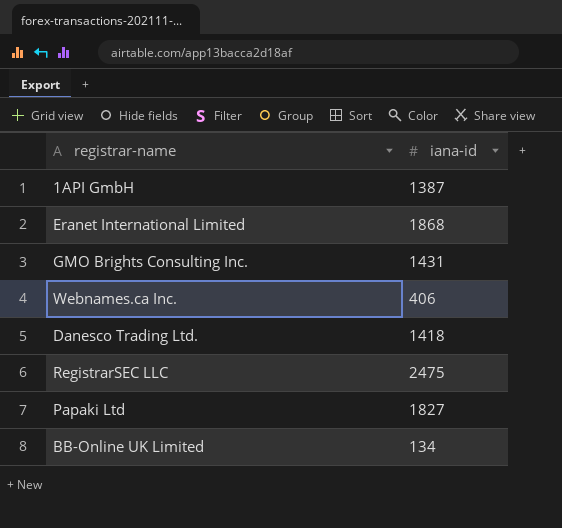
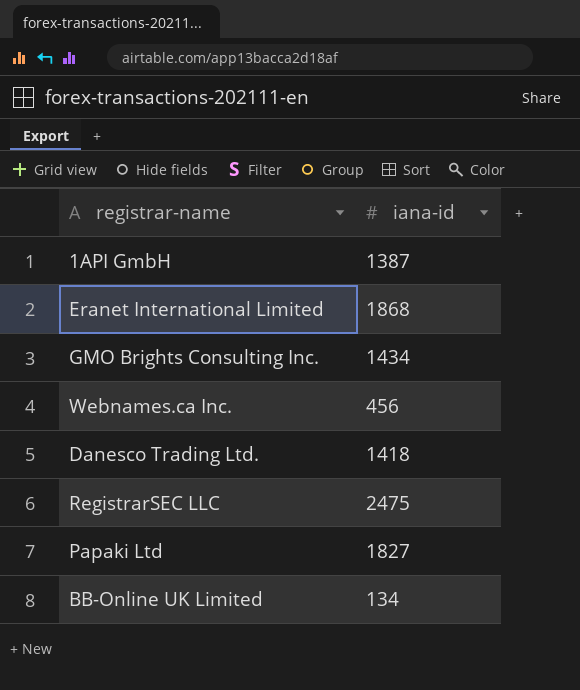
GMO Brights Consulting Inc. | iana-id: 1431 -> 1434
Webnames.ca Inc. | iana-id: 406 -> 456

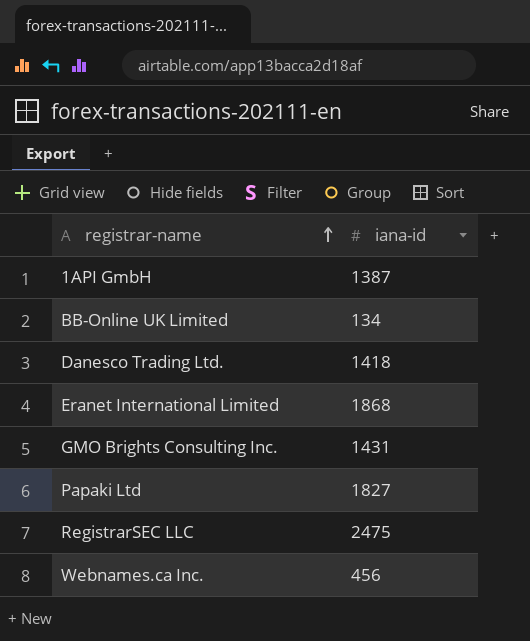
row order: none -> registrar-name ascending
GMO Brights Consulting Inc. | iana-id: 1434 -> 1431

